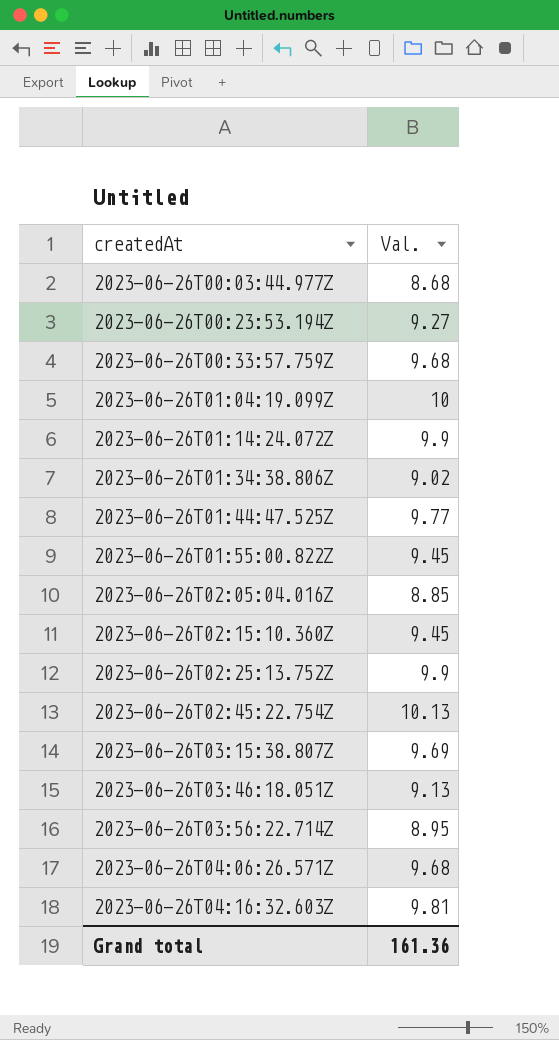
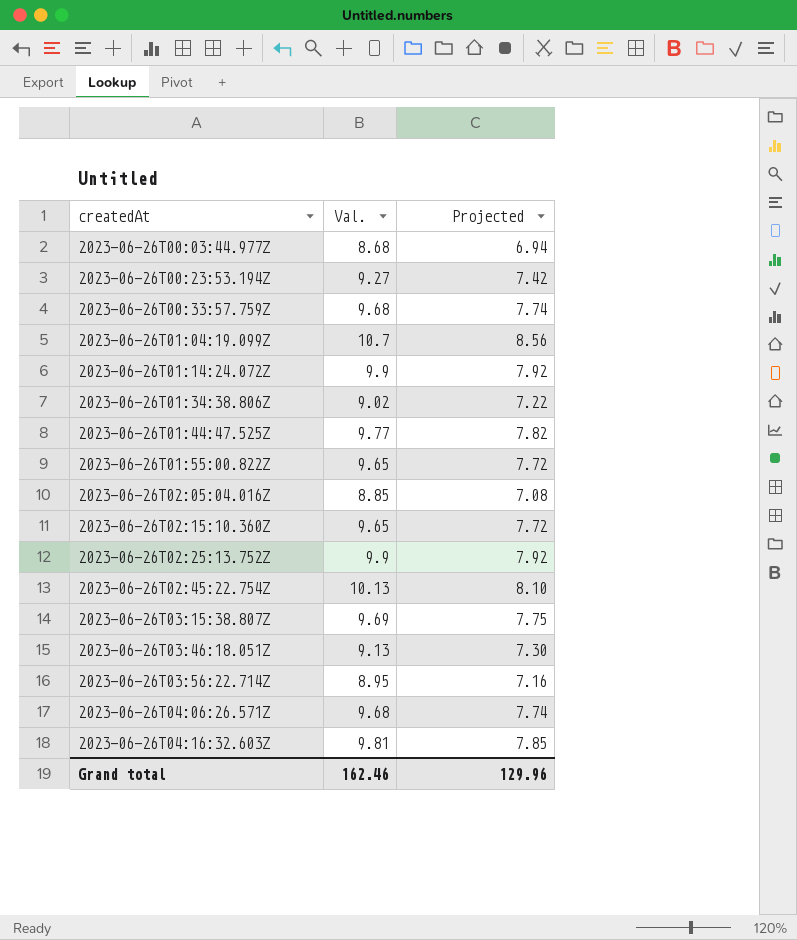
column Projected | formula: none -> [Val.] * 0.8
2023-06-26T01:04:19.099Z | Val.: 10 -> 10.7
2023-06-26T01:55:00.822Z | Val.: 9.45 -> 9.65
2023-06-26T02:15:10.360Z | Val.: 9.45 -> 9.65
Grand total | Val.: 161.36 -> 162.46

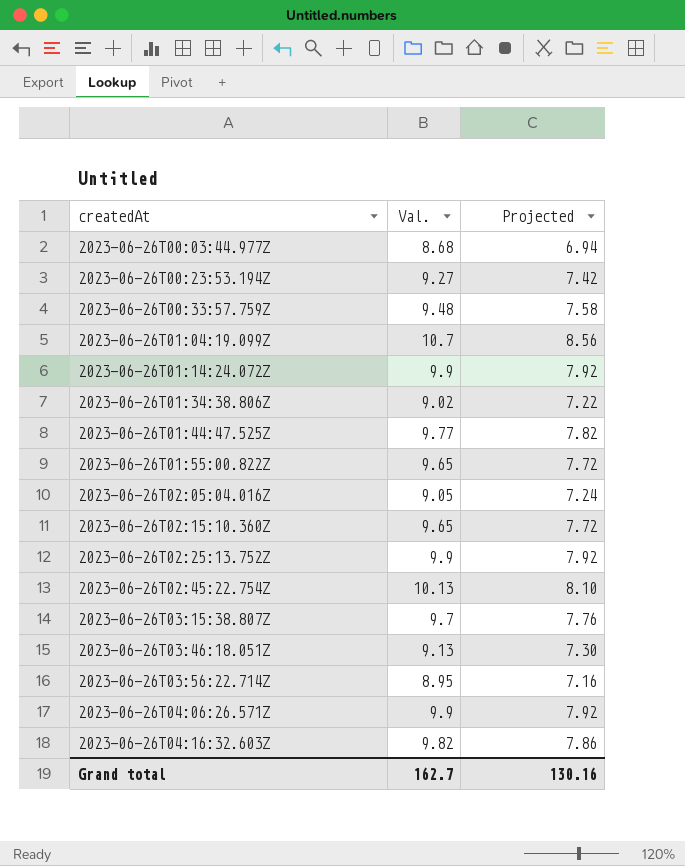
2023-06-26T00:33:57.759Z | Val.: 9.68 -> 9.48
2023-06-26T00:33:57.759Z | Projected: 7.74 -> 7.58
2023-06-26T02:05:04.016Z | Val.: 8.85 -> 9.05
2023-06-26T02:05:04.016Z | Projected: 7.08 -> 7.24
2023-06-26T03:15:38.807Z | Val.: 9.69 -> 9.7
2023-06-26T03:15:38.807Z | Projected: 7.75 -> 7.76
2023-06-26T04:06:26.571Z | Val.: 9.68 -> 9.9
2023-06-26T04:06:26.571Z | Projected: 7.74 -> 7.92
2023-06-26T04:16:32.603Z | Val.: 9.81 -> 9.82
2023-06-26T04:16:32.603Z | Projected: 7.85 -> 7.86
Grand total | Val.: 162.46 -> 162.7
Grand total | Projected: 129.96 -> 130.16

